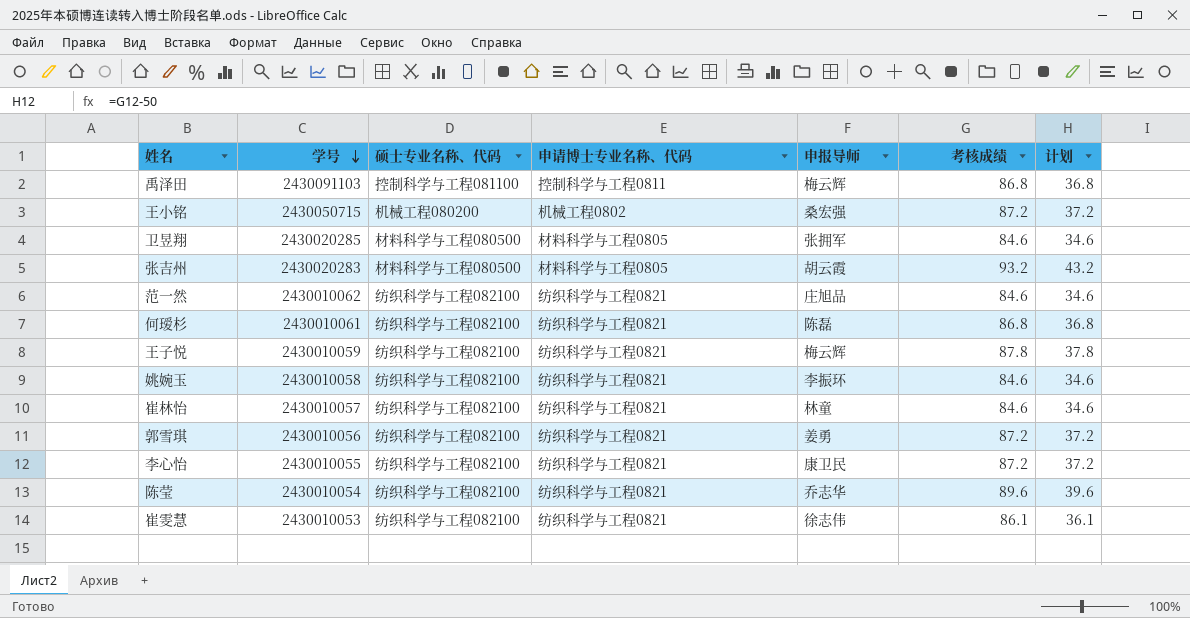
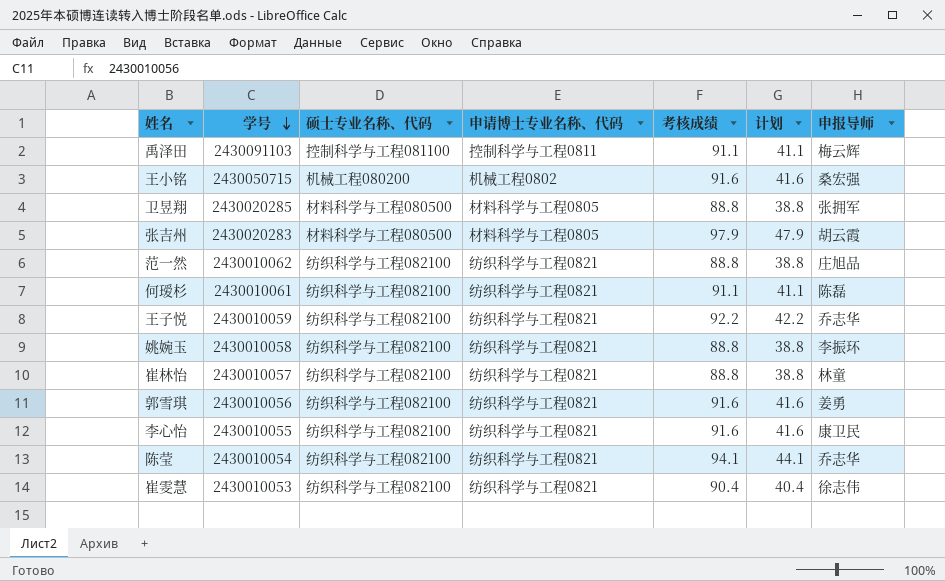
column 申报导师 | position: 5 -> 7
禹泽田 | 考核成绩: 86.8 -> 91.1
禹泽田 | 计划: 36.8 -> 41.1
王小铭 | 考核成绩: 87.2 -> 91.6
王小铭 | 计划: 37.2 -> 41.6
卫昱翔 | 考核成绩: 84.6 -> 88.8
卫昱翔 | 计划: 34.6 -> 38.8
张吉州 | 考核成绩: 93.2 -> 97.9
张吉州 | 计划: 43.2 -> 47.9
范一然 | 考核成绩: 84.6 -> 88.8
范一然 | 计划: 34.6 -> 38.8
何瑷杉 | 考核成绩: 86.8 -> 91.1
何瑷杉 | 计划: 36.8 -> 41.1
王子悦 | 考核成绩: 87.8 -> 92.2
王子悦 | 计划: 37.8 -> 42.2
王子悦 | 申报导师: 梅云辉 -> 乔志华
姚婉玉 | 考核成绩: 84.6 -> 88.8
姚婉玉 | 计划: 34.6 -> 38.8
崔林怡 | 考核成绩: 84.6 -> 88.8
崔林怡 | 计划: 34.6 -> 38.8
郭雪琪 | 考核成绩: 87.2 -> 91.6
郭雪琪 | 计划: 37.2 -> 41.6
李心怡 | 考核成绩: 87.2 -> 91.6
李心怡 | 计划: 37.2 -> 41.6
陈莹 | 考核成绩: 89.6 -> 94.1
陈莹 | 计划: 39.6 -> 44.1
崔雯慧 | 考核成绩: 86.1 -> 90.4
崔雯慧 | 计划: 36.1 -> 40.4

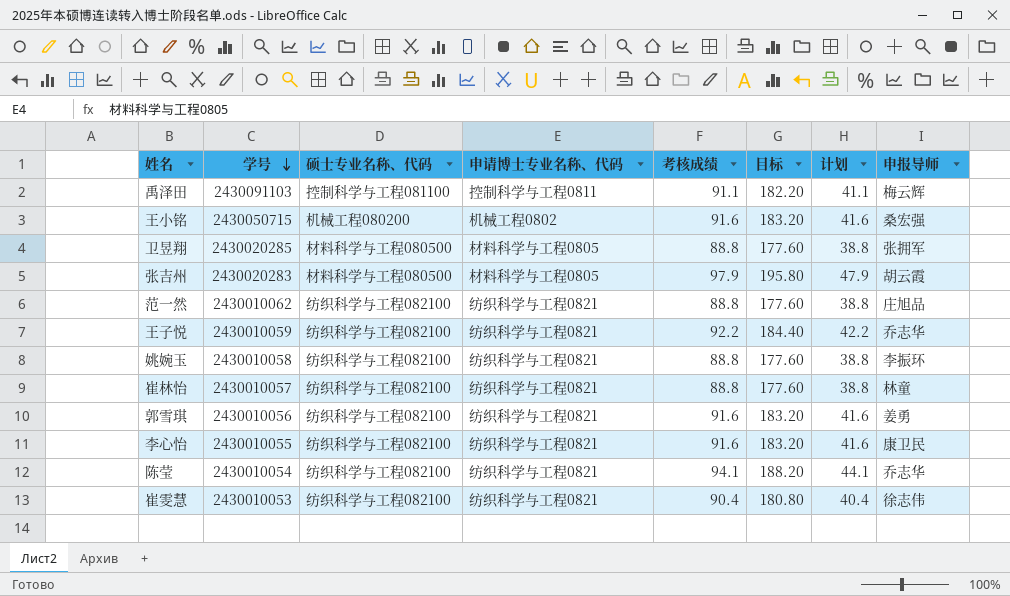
column 目标 | formula: none -> [考核成绩] * 2
row 何瑷杉: 2430010061 | 纺织科学与工程082100 | 纺织科学与工程0821 | 91.1 | 41.1 | 陈磊 -> none

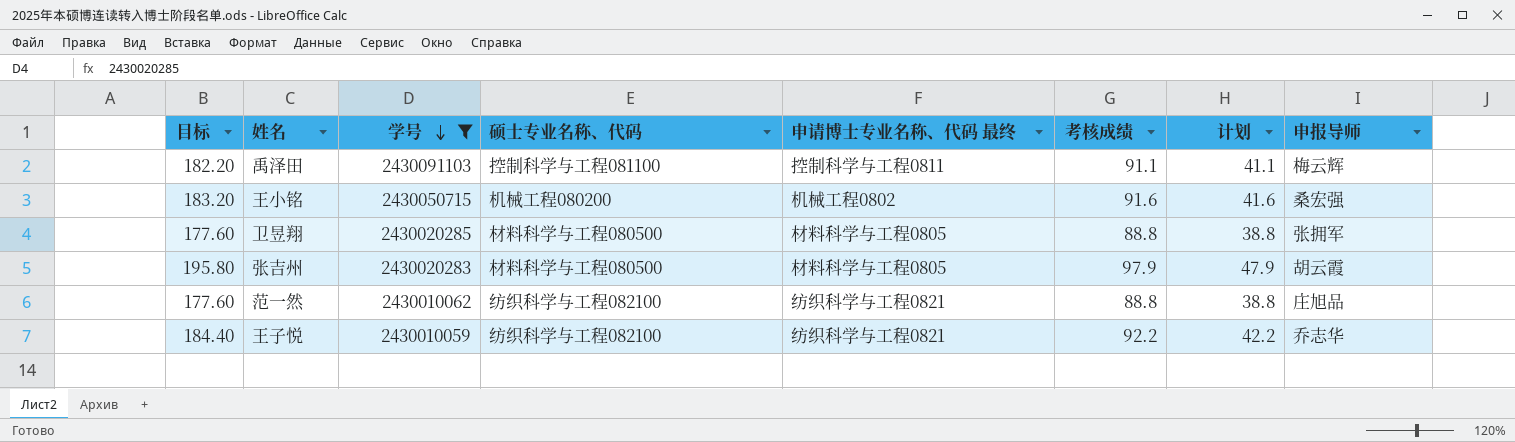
filter: none -> 学号 >= 2430010059
column 目标 | position: 6 -> 1
column name: 申请博士专业名称、代码 -> 申请博士专业名称、代码 最终

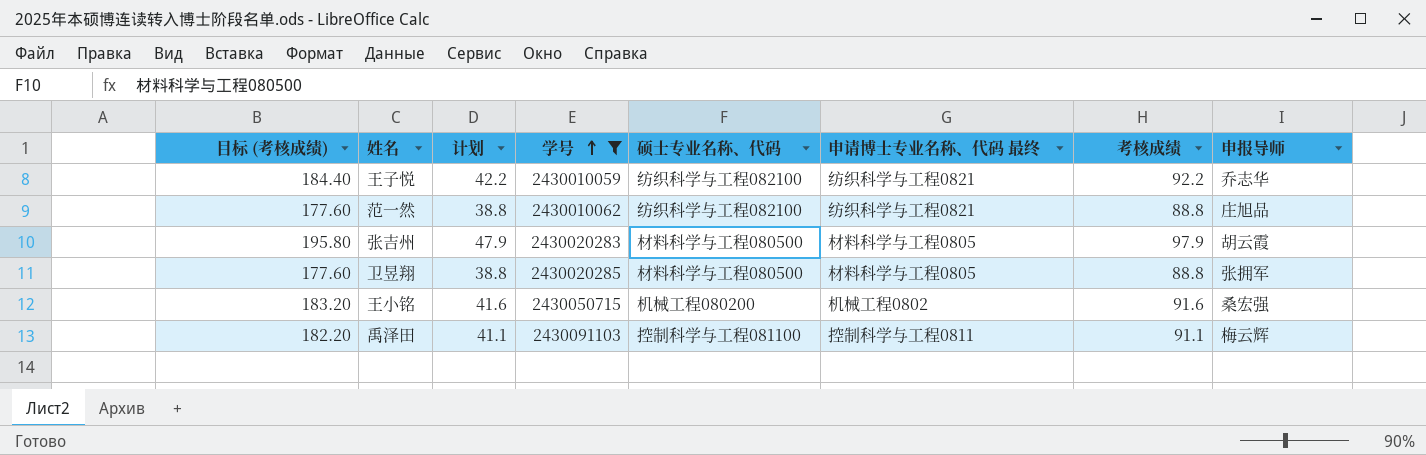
row order: 学号 descending -> 学号 ascending
column name: 目标 -> 目标 (考核成绩)
column 计划 | position: 7 -> 3

